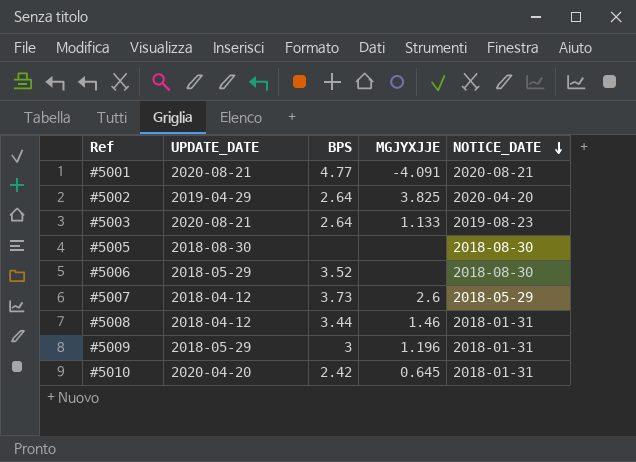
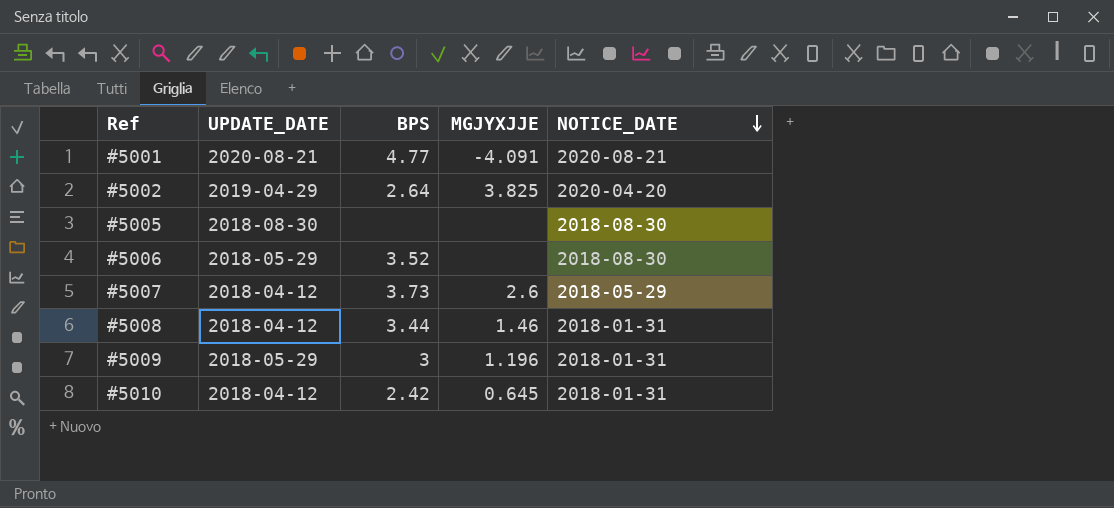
row #5003: 2020-08-21 | 2.64 | 1.133 | 2019-08-23 -> none
#5010 | UPDATE_DATE: 2020-04-20 -> 2018-04-12

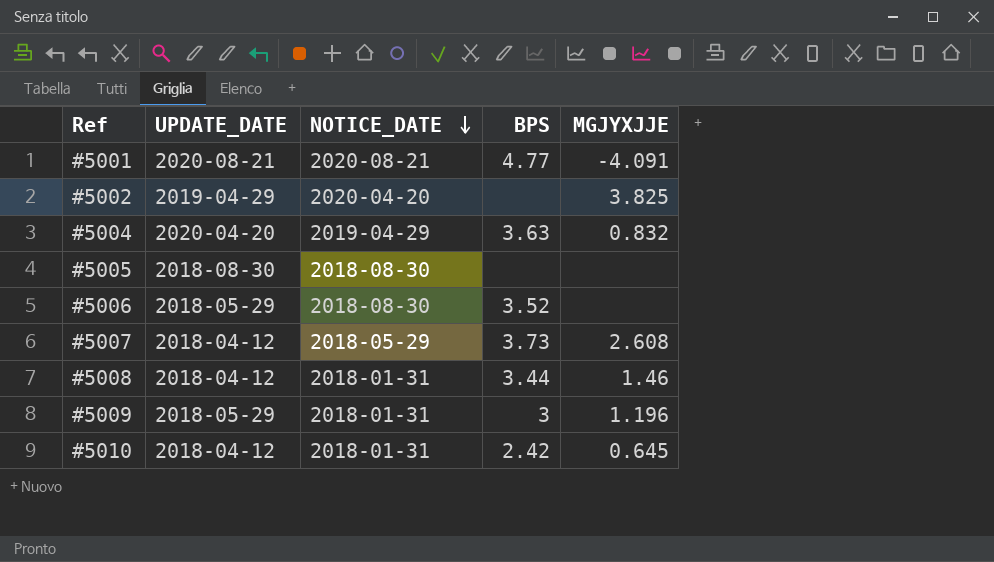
column NOTICE_DATE | position: 5 -> 3
#5002 | BPS: 2.64 -> none
row #5004: none -> 2020-04-20 | 2019-04-29 | 3.63 | 0.832
#5007 | MGJYXJJE: 2.6 -> 2.608

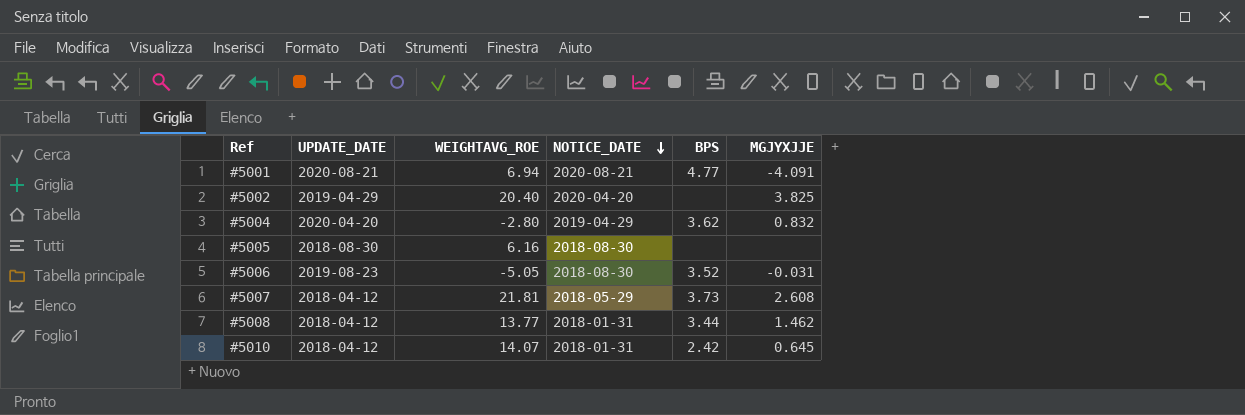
column WEIGHTAVG_ROE | position: none -> 3
row #5009: 2018-05-29 | 2018-01-31 | 3 | 1.196 -> none
#5004 | BPS: 3.63 -> 3.62
#5006 | UPDATE_DATE: 2018-05-29 -> 2019-08-23
#5006 | MGJYXJJE: none -> -0.031
#5008 | MGJYXJJE: 1.46 -> 1.462

